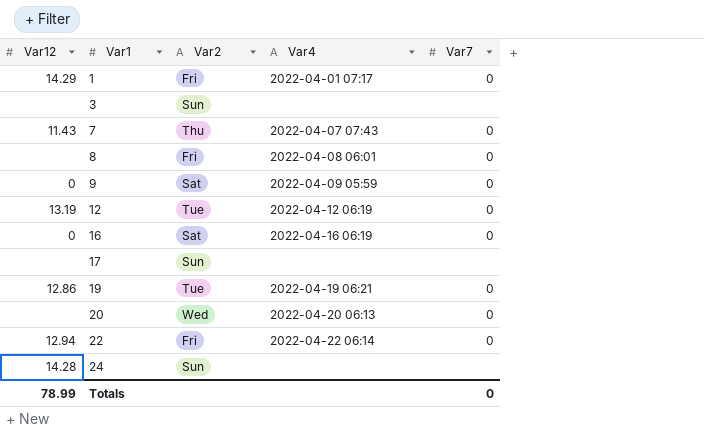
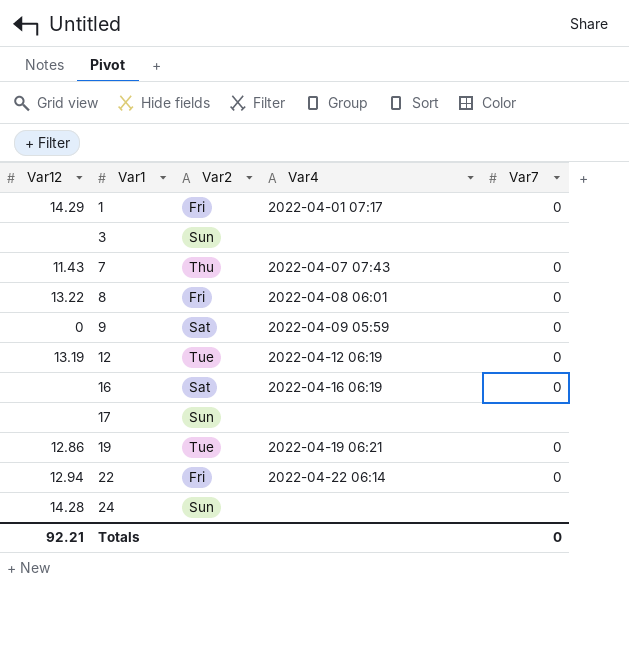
row 20: none | Wed | 2022-04-20 06:13 | 0 -> none
8 | Var12: none -> 13.22
16 | Var12: 0 -> none
Totals | Var12: 78.99 -> 92.21

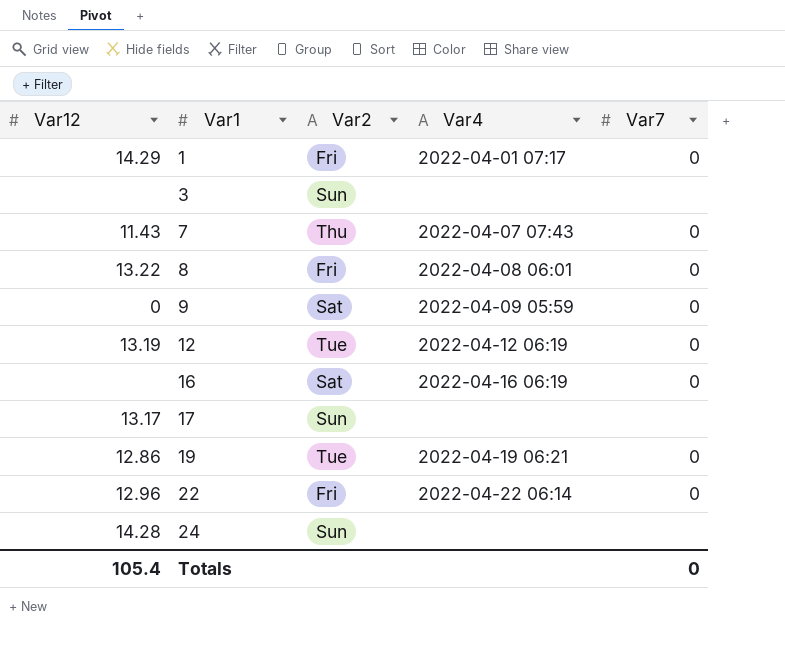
17 | Var12: none -> 13.17
22 | Var12: 12.94 -> 12.96
Totals | Var12: 92.21 -> 105.4

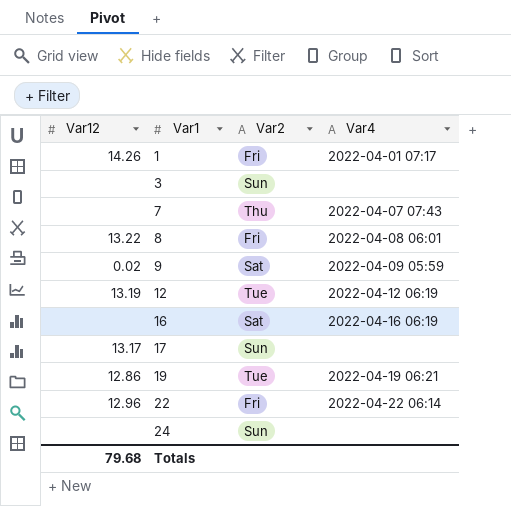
column Var7 | position: 5 -> none
1 | Var12: 14.29 -> 14.26
7 | Var12: 11.43 -> none
9 | Var12: 0 -> 0.02
24 | Var12: 14.28 -> none
Totals | Var12: 105.4 -> 79.68

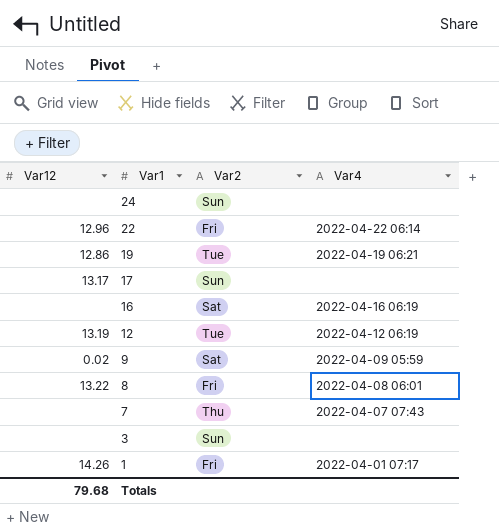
row order: Var1 ascending -> Var1 descending

